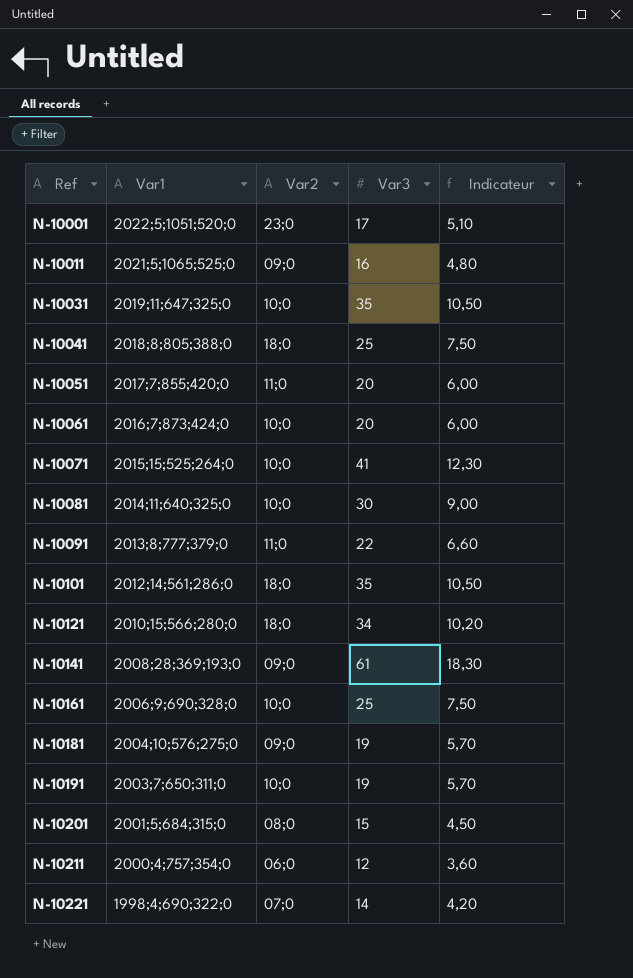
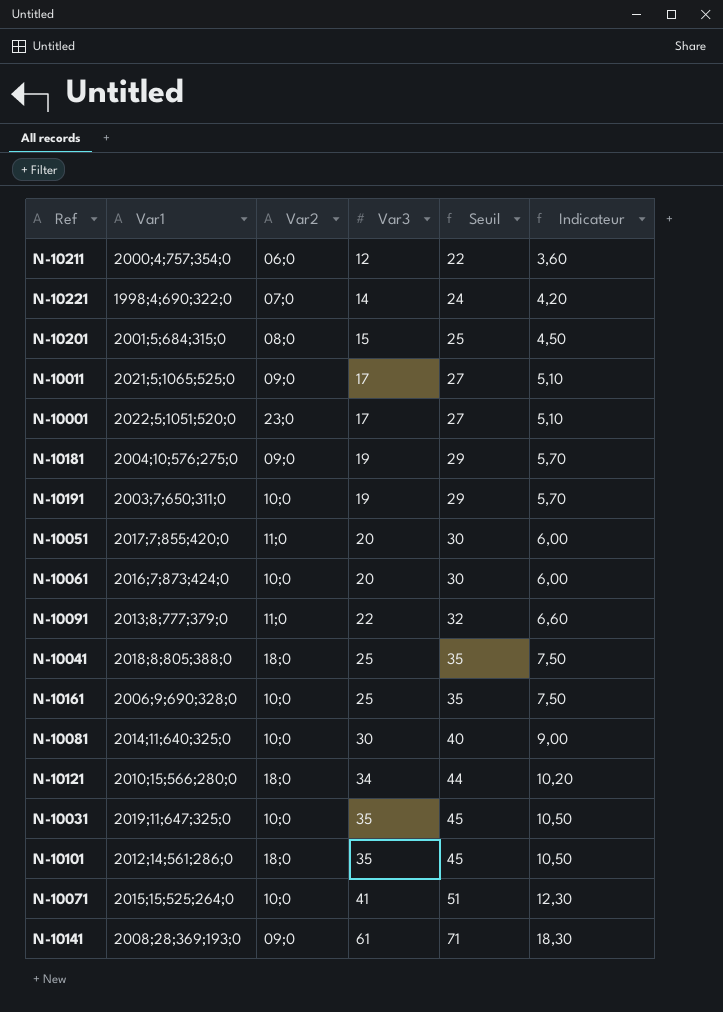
row order: Ref ascending -> Var3 ascending
column Seuil | formula: none -> [Var3] + 10
N-10011 | Var3: 16 -> 17
N-10011 | Indicateur: 4,80 -> 5,10

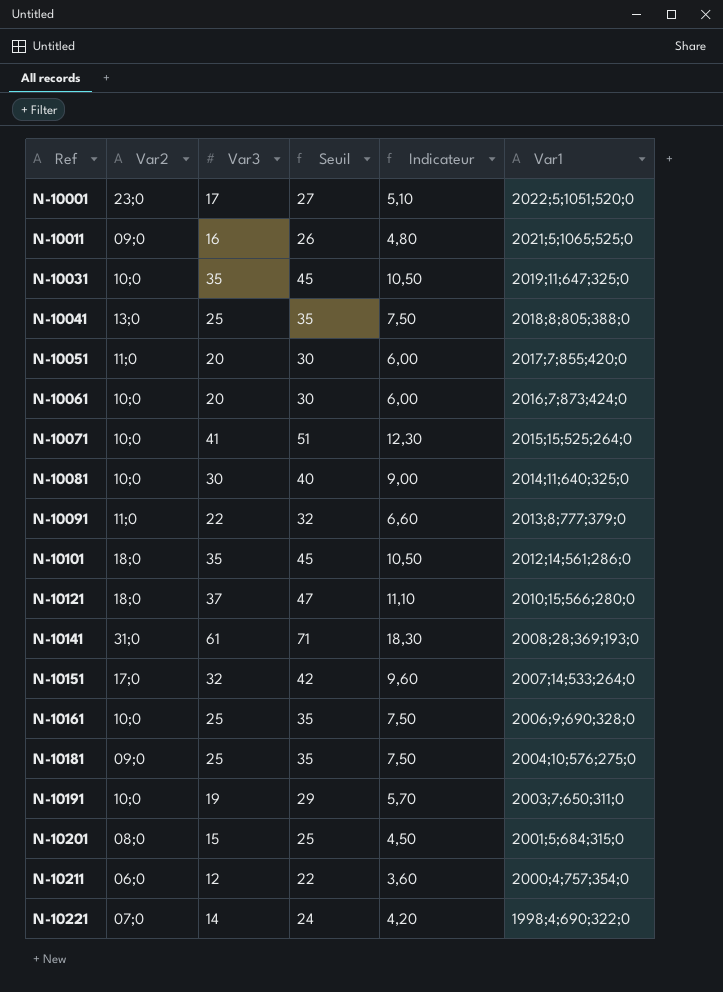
row order: Var3 ascending -> Ref ascending
column Var1 | position: 2 -> 6
N-10011 | Var3: 17 -> 16
N-10011 | Seuil: 27 -> 26
N-10011 | Indicateur: 5,10 -> 4,80
N-10041 | Var2: 18;0 -> 13;0
N-10121 | Var3: 34 -> 37
N-10121 | Seuil: 44 -> 47
N-10121 | Indicateur: 10,20 -> 11,10
N-10141 | Var2: 09;0 -> 31;0
row N-10151: none -> 17;0 | 32 | 42 | 9,60 | 2007;14;533;264;0
N-10181 | Var3: 19 -> 25
N-10181 | Seuil: 29 -> 35
N-10181 | Indicateur: 5,70 -> 7,50

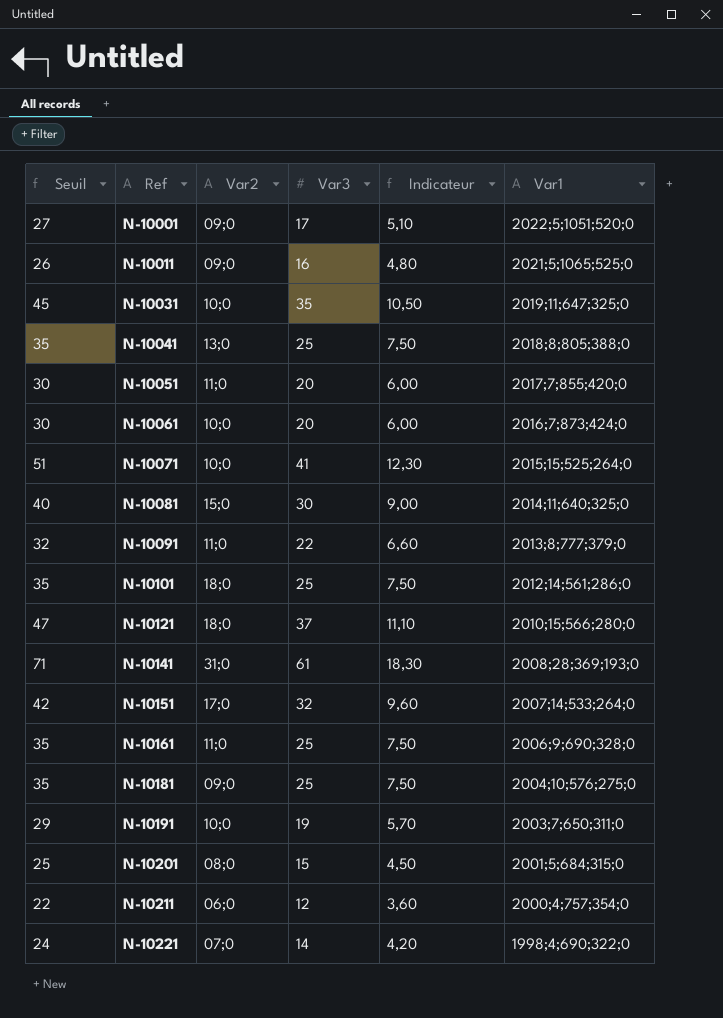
column Seuil | position: 4 -> 1
N-10001 | Var2: 23;0 -> 09;0
N-10081 | Var2: 10;0 -> 15;0
N-10101 | Seuil: 45 -> 35
N-10101 | Var3: 35 -> 25
N-10101 | Indicateur: 10,50 -> 7,50
N-10161 | Var2: 10;0 -> 11;0

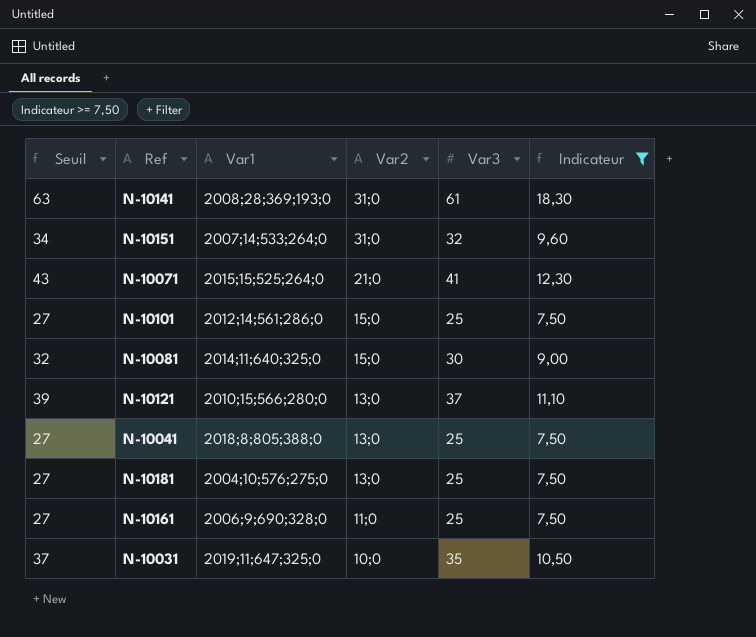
filter: none -> Indicateur >= 7,50
row order: Ref ascending -> Var2 descending
column Seuil | formula: [Var3] + 10 -> [Var3] + 2
column Var1 | position: 6 -> 3
N-10151 | Var2: 17;0 -> 31;0
N-10071 | Var2: 10;0 -> 21;0
N-10101 | Var2: 18;0 -> 15;0
N-10121 | Var2: 18;0 -> 13;0
N-10181 | Var2: 09;0 -> 13;0

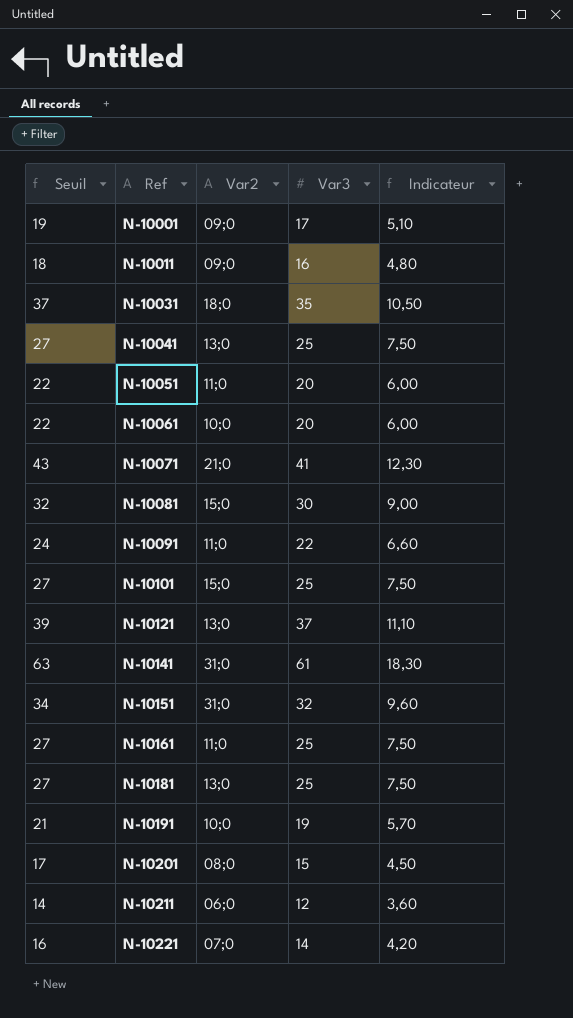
filter: Indicateur >= 7,50 -> none
row order: Var2 descending -> Ref ascending
column Var1 | position: 3 -> none
N-10031 | Var2: 10;0 -> 18;0

